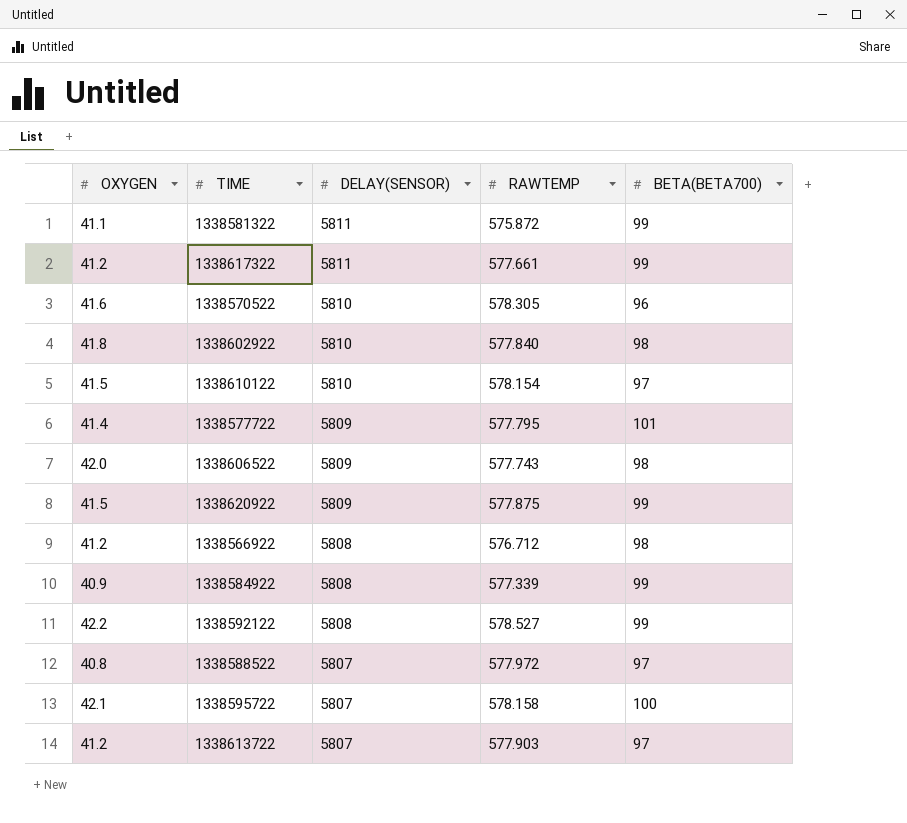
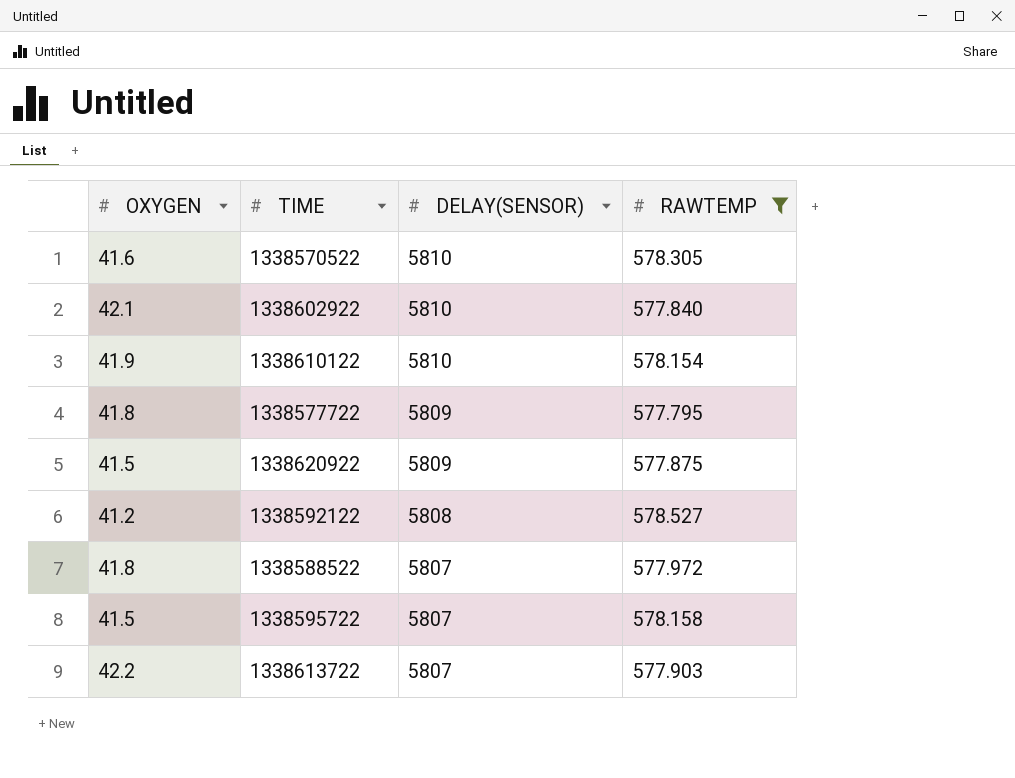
filter: none -> RAWTEMP >= 577.795
column BETA(BETA700) | position: 5 -> none
1338602922 | OXYGEN: 41.8 -> 42.1
1338610122 | OXYGEN: 41.5 -> 41.9
1338577722 | OXYGEN: 41.4 -> 41.8
1338592122 | OXYGEN: 42.2 -> 41.2
1338588522 | OXYGEN: 40.8 -> 41.8
1338595722 | OXYGEN: 42.1 -> 41.5
1338613722 | OXYGEN: 41.2 -> 42.2

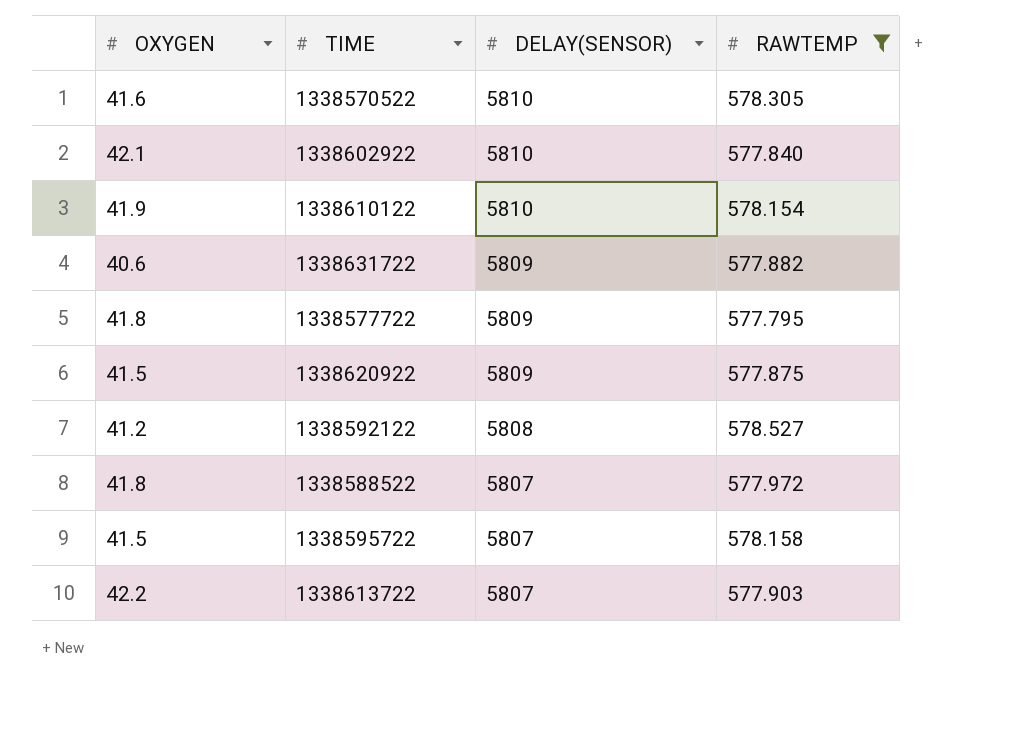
row 1338631722: none -> 40.6 | 5809 | 577.882

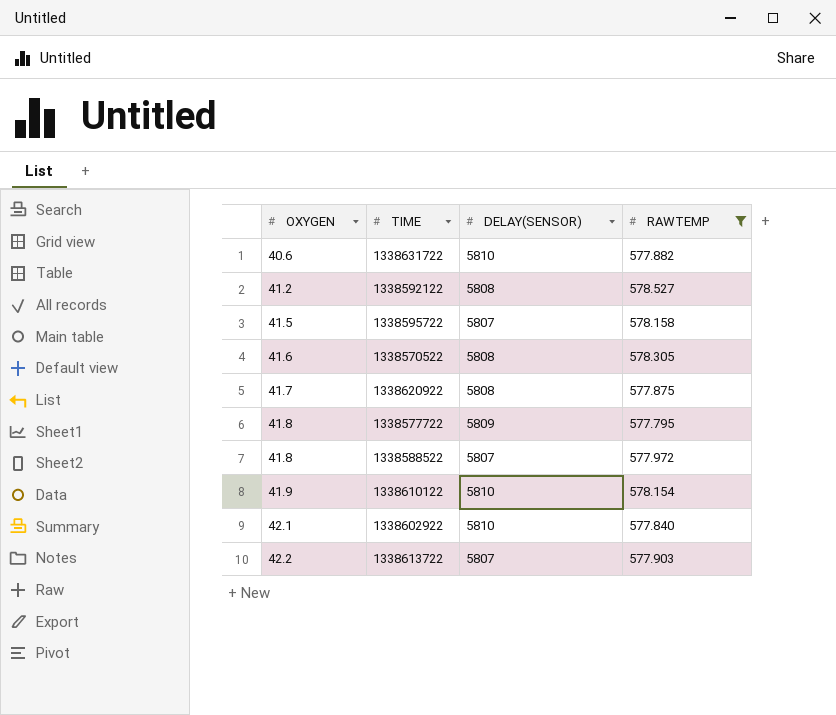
row order: DELAY(SENSOR) descending -> OXYGEN ascending
1338631722 | DELAY(SENSOR): 5809 -> 5810
1338570522 | DELAY(SENSOR): 5810 -> 5808
1338620922 | OXYGEN: 41.5 -> 41.7
1338620922 | DELAY(SENSOR): 5809 -> 5808

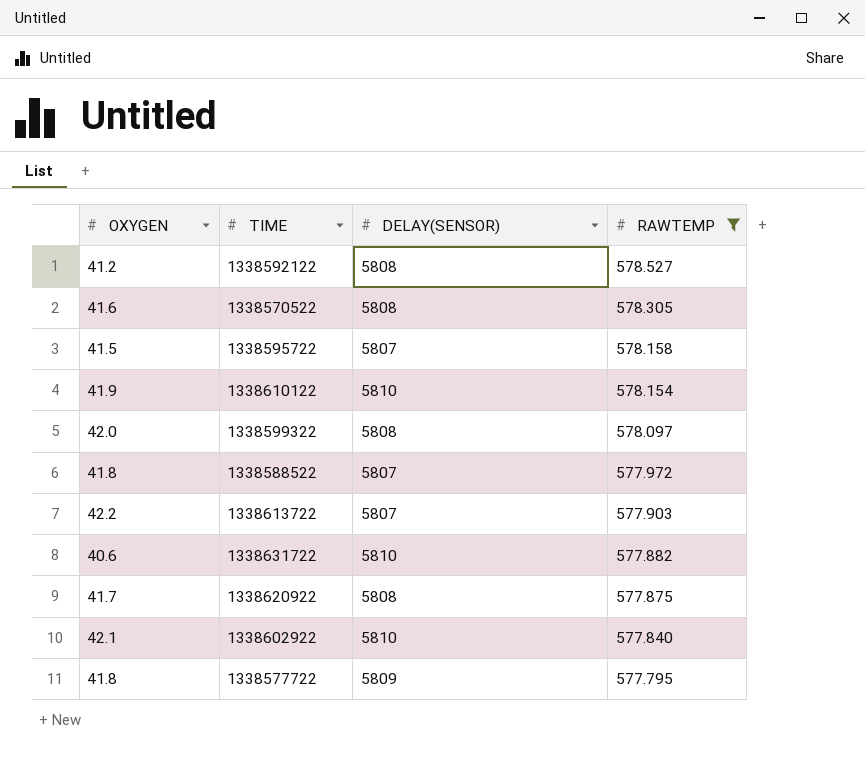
row order: OXYGEN ascending -> RAWTEMP descending
row 1338599322: none -> 42.0 | 5808 | 578.097

